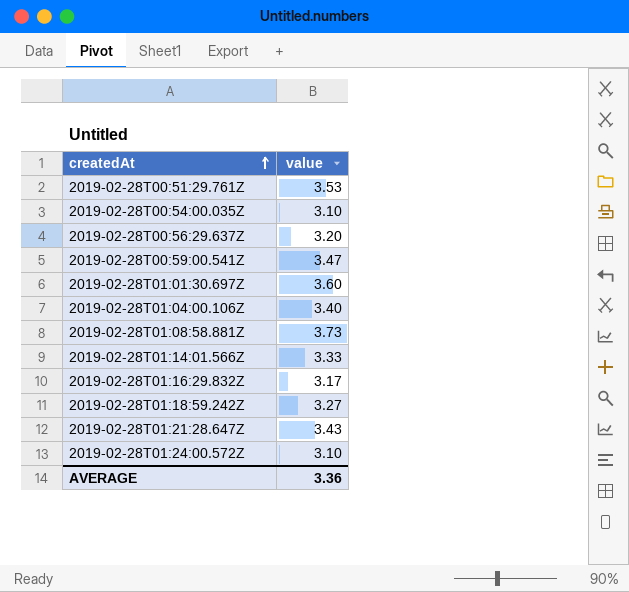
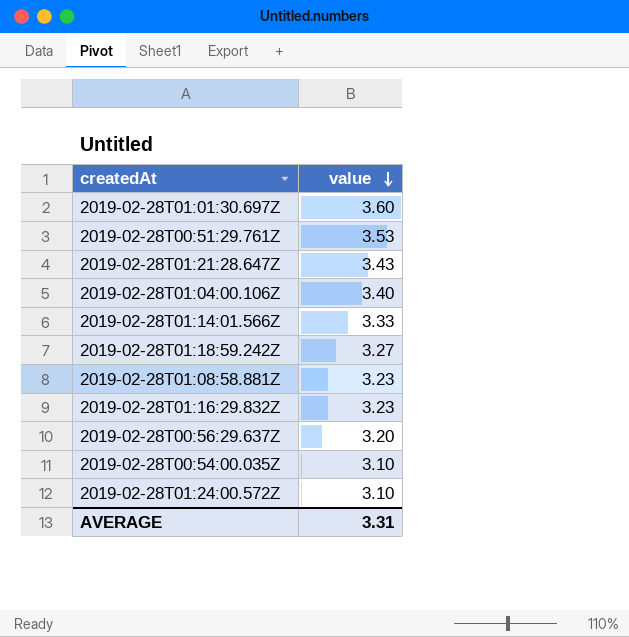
row order: createdAt ascending -> value descending
row 2019-02-28T00:59:00.541Z: 3.47 -> none
2019-02-28T01:08:58.881Z | value: 3.73 -> 3.23
2019-02-28T01:16:29.832Z | value: 3.17 -> 3.23
AVERAGE | value: 3.36 -> 3.31

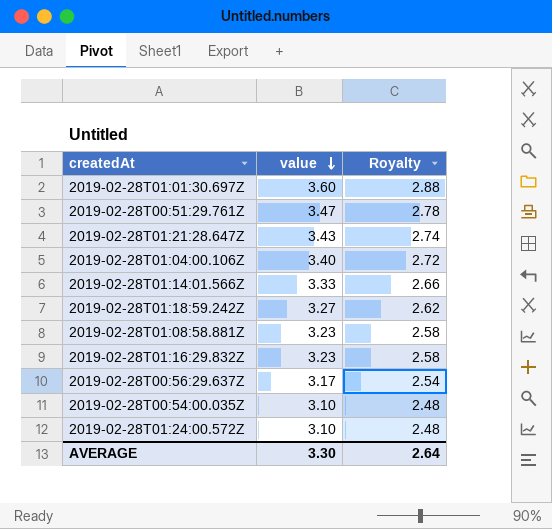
column Royalty | formula: none -> [value] * 0.8
2019-02-28T00:51:29.761Z | value: 3.53 -> 3.47
2019-02-28T00:56:29.637Z | value: 3.20 -> 3.17
AVERAGE | value: 3.31 -> 3.30

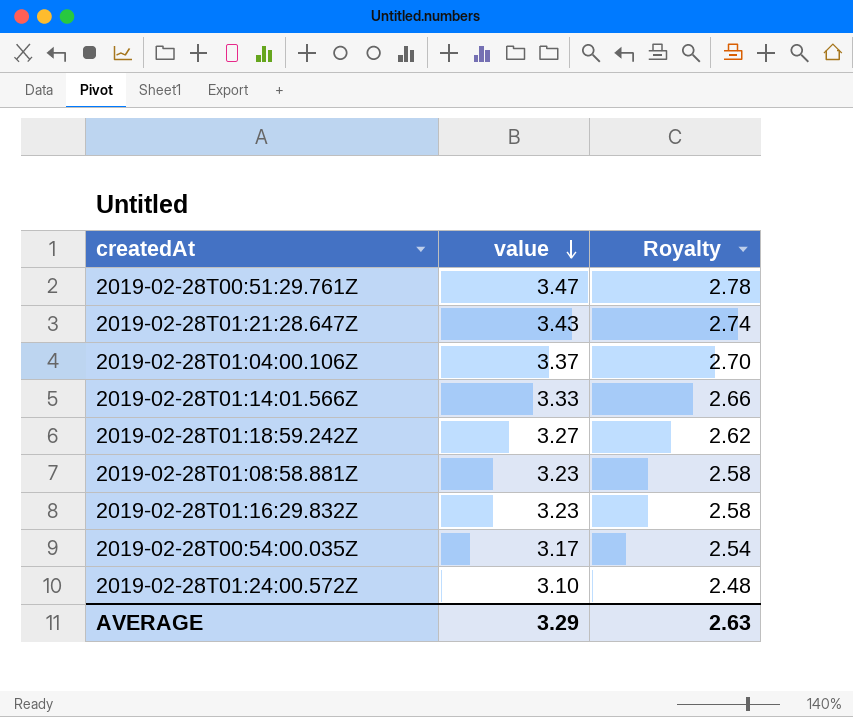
row 2019-02-28T01:01:30.697Z: 3.60 | 2.88 -> none
row 2019-02-28T00:56:29.637Z: 3.17 | 2.54 -> none
2019-02-28T01:04:00.106Z | value: 3.40 -> 3.37
2019-02-28T01:04:00.106Z | Royalty: 2.72 -> 2.70
2019-02-28T00:54:00.035Z | value: 3.10 -> 3.17
2019-02-28T00:54:00.035Z | Royalty: 2.48 -> 2.54
AVERAGE | value: 3.30 -> 3.29
AVERAGE | Royalty: 2.64 -> 2.63

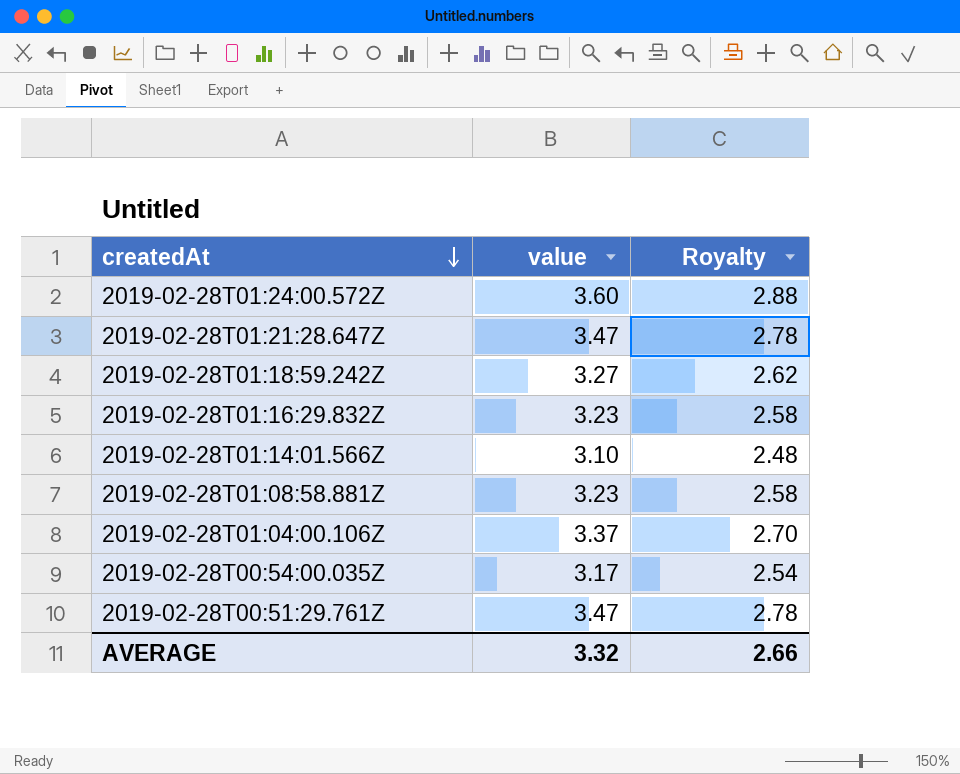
row order: value descending -> createdAt descending
2019-02-28T01:24:00.572Z | value: 3.10 -> 3.60
2019-02-28T01:24:00.572Z | Royalty: 2.48 -> 2.88
2019-02-28T01:21:28.647Z | value: 3.43 -> 3.47
2019-02-28T01:21:28.647Z | Royalty: 2.74 -> 2.78
2019-02-28T01:14:01.566Z | value: 3.33 -> 3.10
2019-02-28T01:14:01.566Z | Royalty: 2.66 -> 2.48
AVERAGE | value: 3.29 -> 3.32
AVERAGE | Royalty: 2.63 -> 2.66

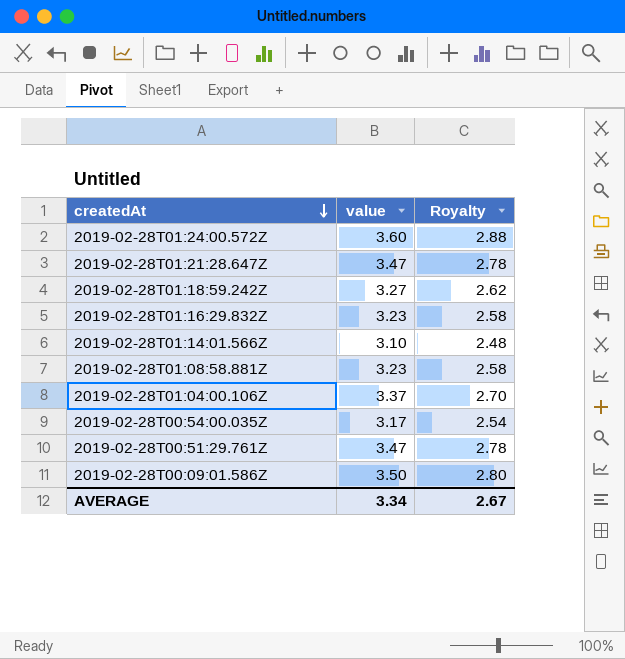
row 2019-02-28T00:09:01.586Z: none -> 3.50 | 2.80
AVERAGE | value: 3.32 -> 3.34
AVERAGE | Royalty: 2.66 -> 2.67

